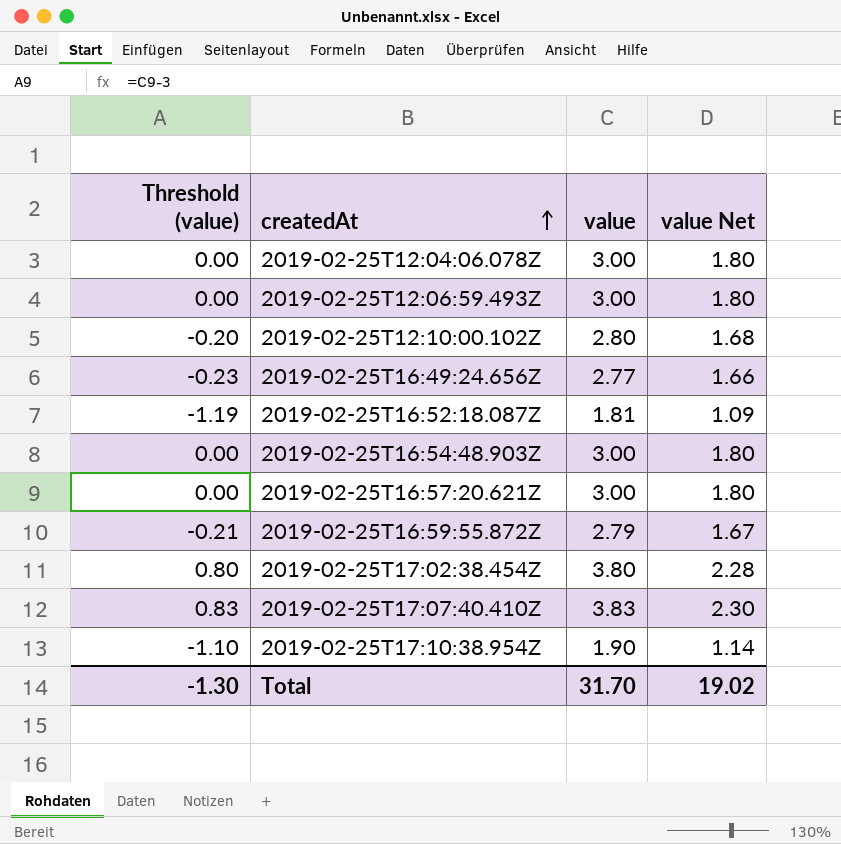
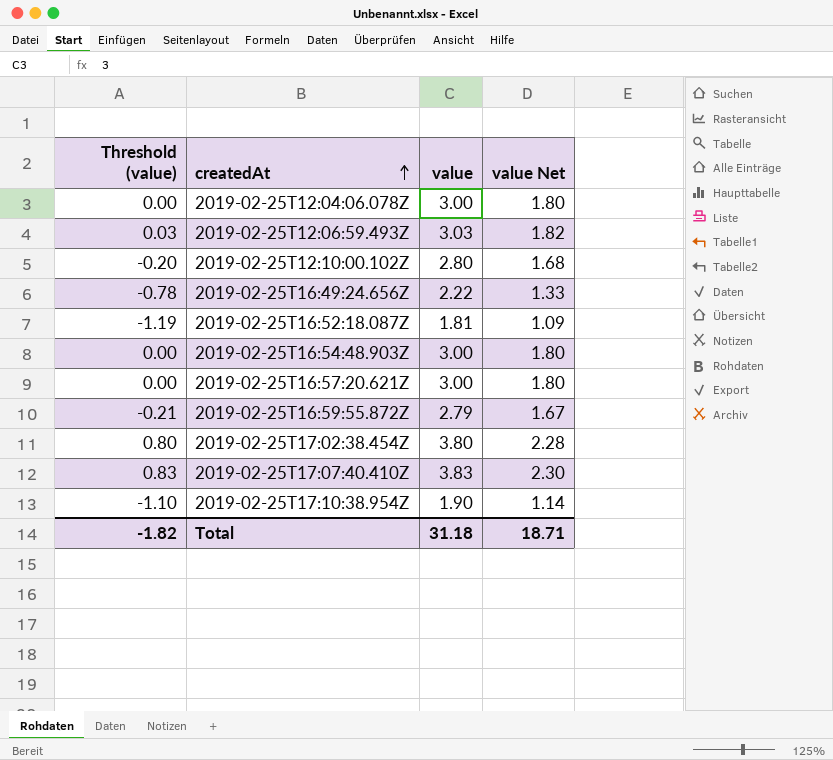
2019-02-25T12:06:59.493Z | Threshold (value): 0.00 -> 0.03
2019-02-25T12:06:59.493Z | value: 3.00 -> 3.03
2019-02-25T12:06:59.493Z | value Net: 1.80 -> 1.82
2019-02-25T16:49:24.656Z | Threshold (value): -0.23 -> -0.78
2019-02-25T16:49:24.656Z | value: 2.77 -> 2.22
2019-02-25T16:49:24.656Z | value Net: 1.66 -> 1.33
Total | Threshold (value): -1.30 -> -1.82
Total | value: 31.70 -> 31.18
Total | value Net: 19.02 -> 18.71

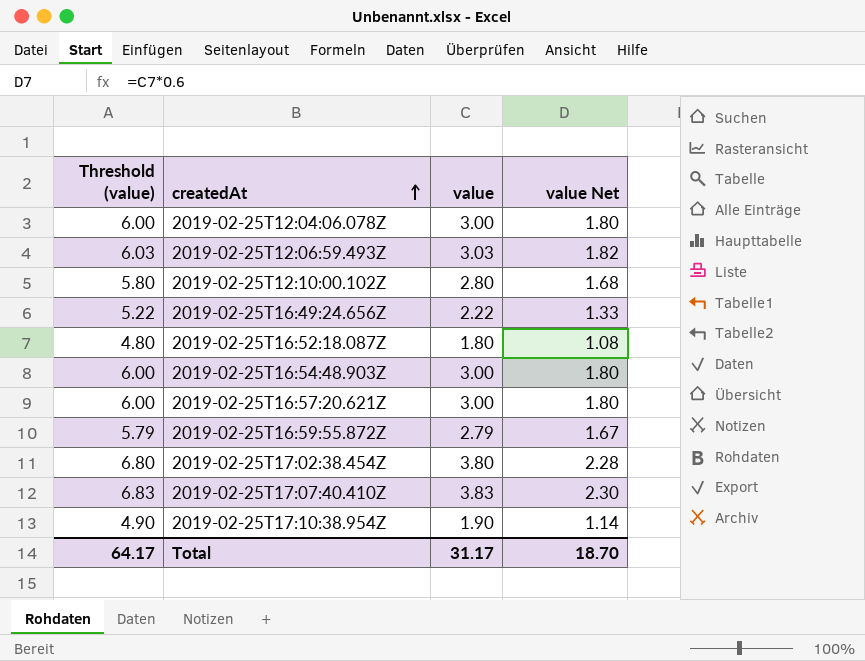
column Threshold (value) | formula: [value] - 3 -> [value] + 3
2019-02-25T16:52:18.087Z | value: 1.81 -> 1.80
2019-02-25T16:52:18.087Z | value Net: 1.09 -> 1.08
Total | Threshold (value): -1.82 -> 64.17
Total | value: 31.18 -> 31.17
Total | value Net: 18.71 -> 18.70

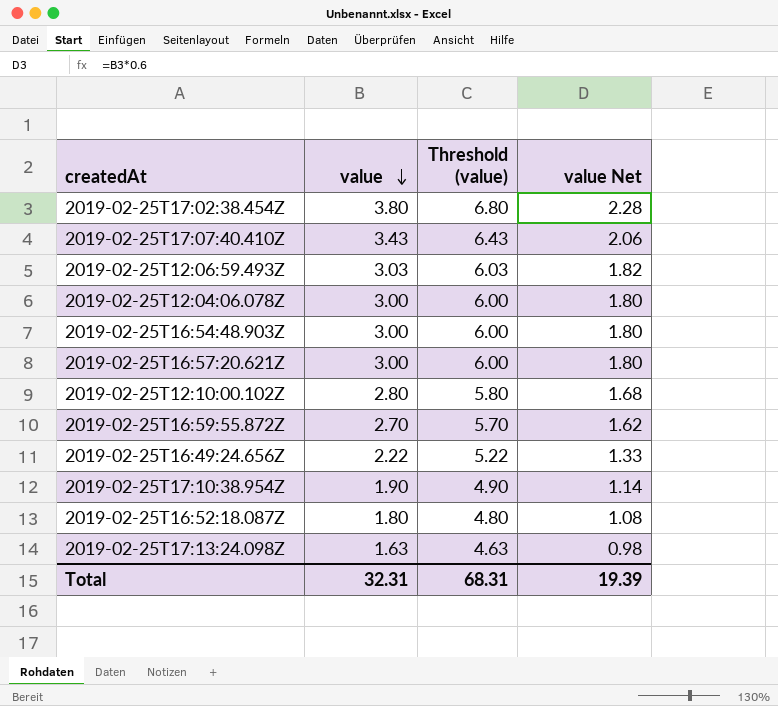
row order: createdAt ascending -> value descending
column Threshold (value) | position: 1 -> 3
2019-02-25T17:07:40.410Z | value: 3.83 -> 3.43
2019-02-25T17:07:40.410Z | Threshold (value): 6.83 -> 6.43
2019-02-25T17:07:40.410Z | value Net: 2.30 -> 2.06
2019-02-25T16:59:55.872Z | value: 2.79 -> 2.70
2019-02-25T16:59:55.872Z | Threshold (value): 5.79 -> 5.70
2019-02-25T16:59:55.872Z | value Net: 1.67 -> 1.62
row 2019-02-25T17:13:24.098Z: none -> 1.63 | 4.63 | 0.98
Total | value: 31.17 -> 32.31
Total | Threshold (value): 64.17 -> 68.31
Total | value Net: 18.70 -> 19.39

